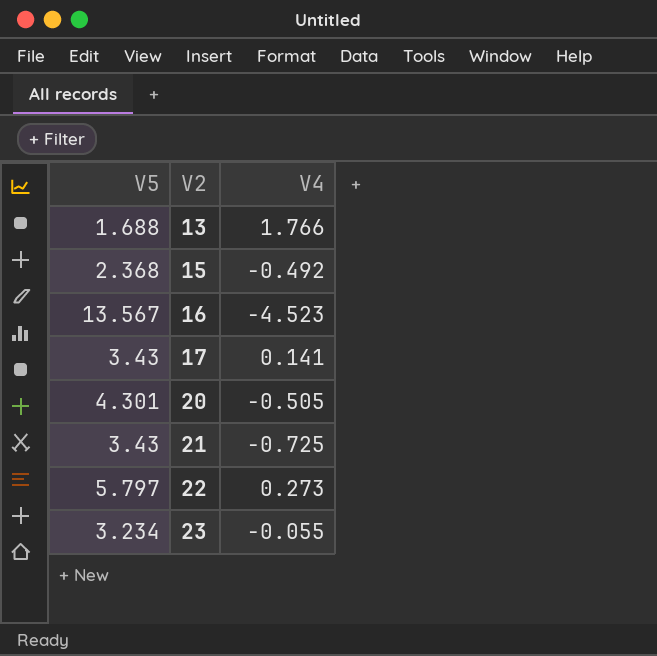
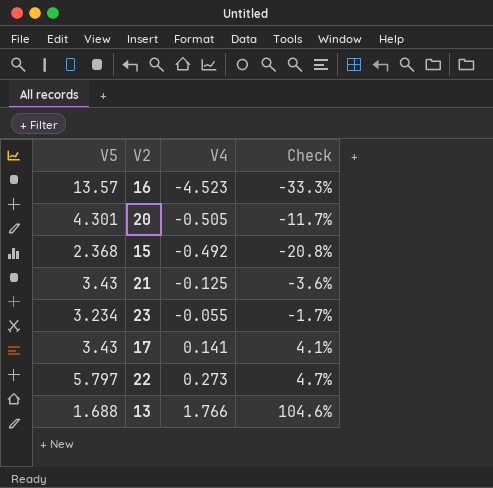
row order: V2 ascending -> V4 ascending
column Check | formula: none -> [V4] / [V5]
16 | V5: 13.567 -> 13.57
21 | V4: -0.725 -> -0.125

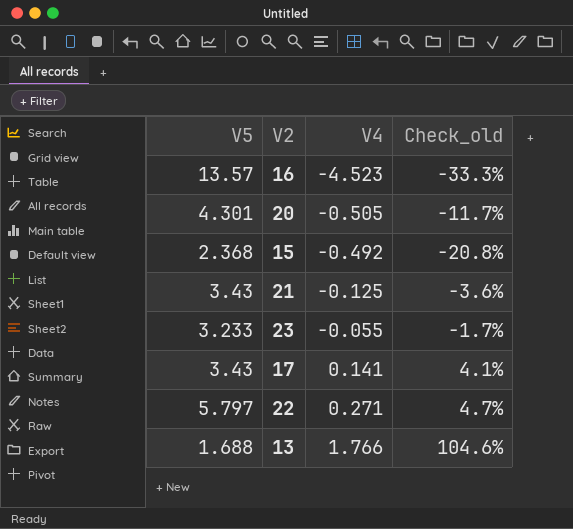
column name: Check -> Check_old
23 | V5: 3.234 -> 3.233
22 | V4: 0.273 -> 0.271

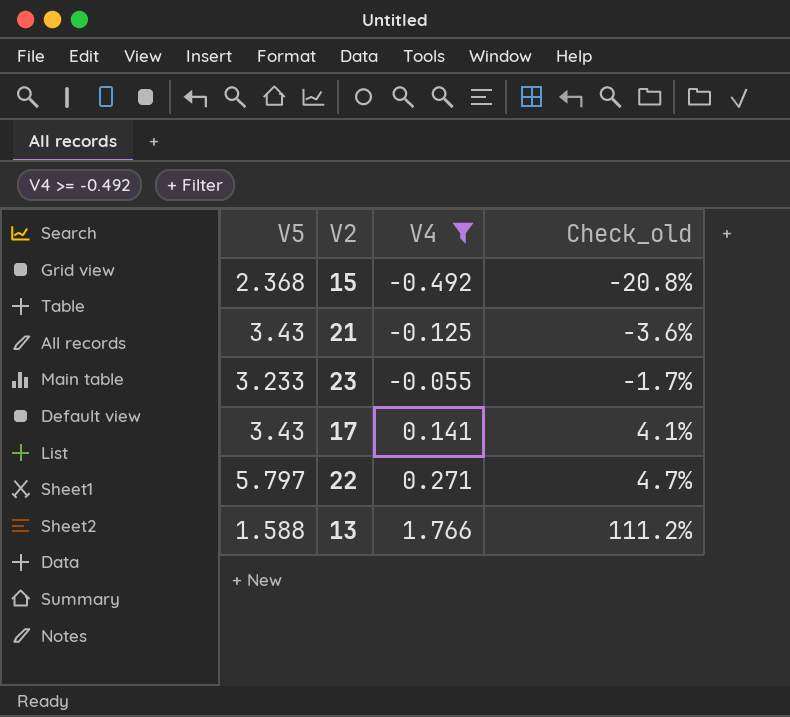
filter: none -> V4 >= -0.492
13 | V5: 1.688 -> 1.588
13 | Check_old: 104.6% -> 111.2%

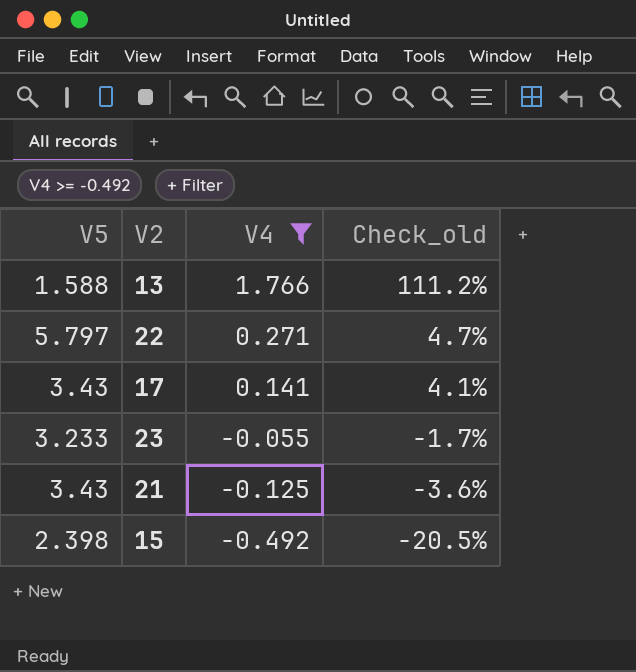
row order: V4 ascending -> V4 descending
15 | V5: 2.368 -> 2.398
15 | Check_old: -20.8% -> -20.5%

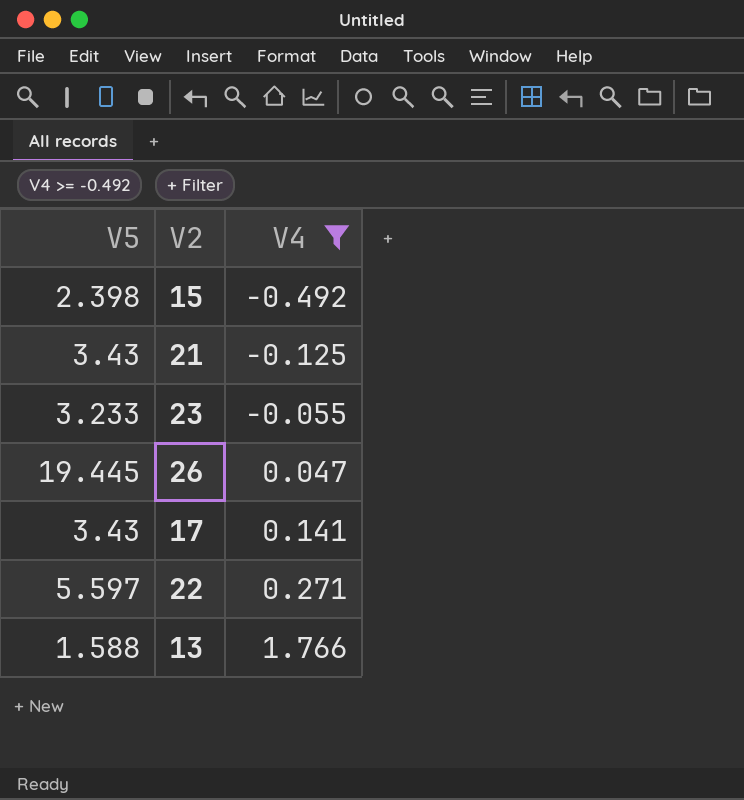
row order: V4 descending -> V4 ascending
column Check_old | formula: [V4] / [V5] -> none
row 26: none -> 19.445 | 0.047
22 | V5: 5.797 -> 5.597

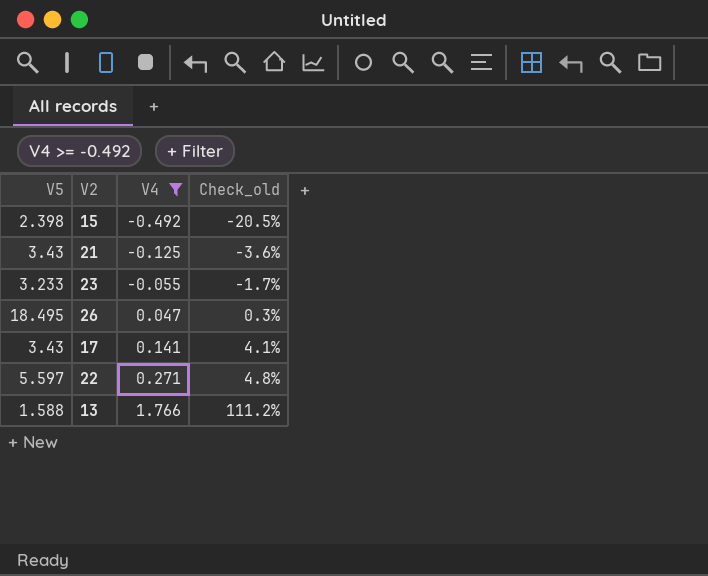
column Check_old | formula: none -> [V4] / [V5]
26 | V5: 19.445 -> 18.495

